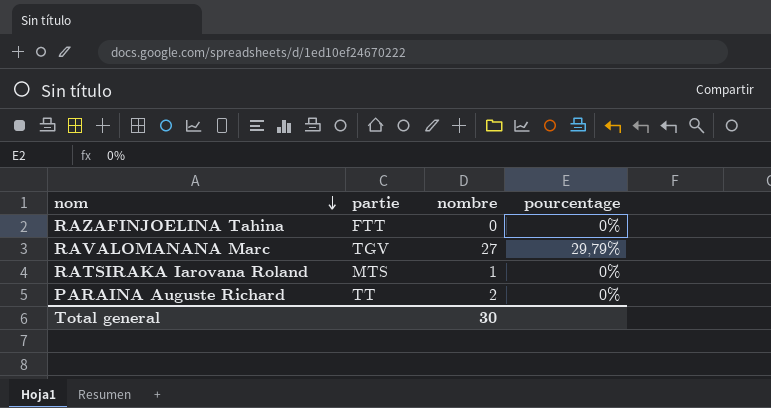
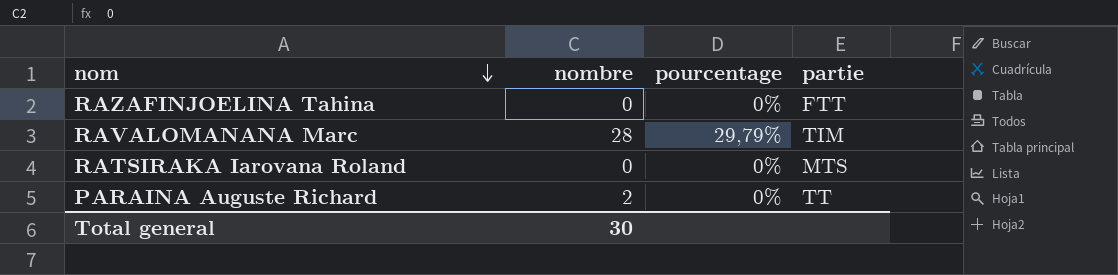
column partie | position: 2 -> 4
RAVALOMANANA Marc | nombre: 27 -> 28
RAVALOMANANA Marc | partie: TGV -> TIM
RATSIRAKA Iarovana Roland | nombre: 1 -> 0

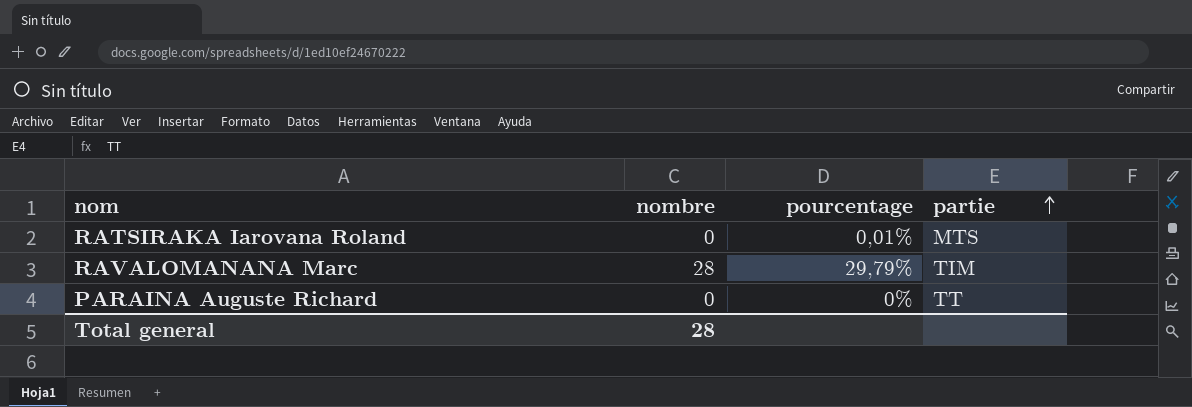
row order: nom descending -> partie ascending
row RAZAFINJOELINA Tahina: 0 | 0% | FTT -> none
RATSIRAKA Iarovana Roland | pourcentage: 0% -> 0,01%
PARAINA Auguste Richard | nombre: 2 -> 0
Total general | nombre: 30 -> 28

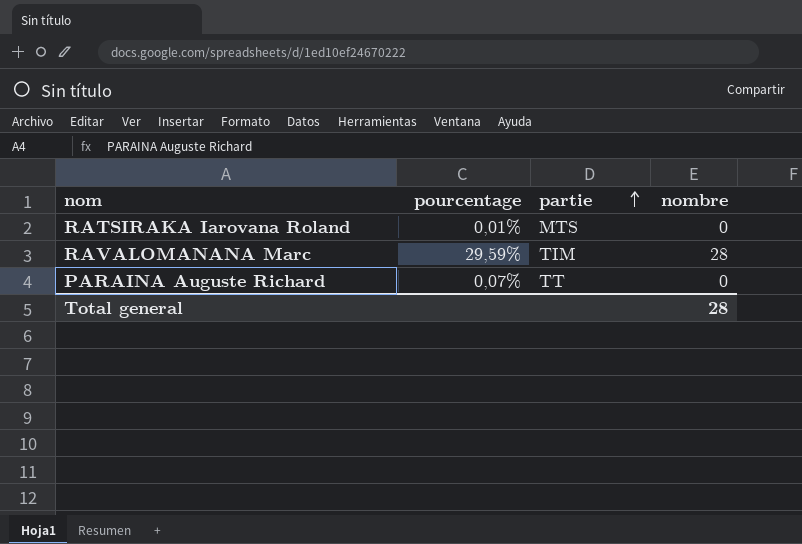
column nombre | position: 2 -> 4
RAVALOMANANA Marc | pourcentage: 29,79% -> 29,59%
PARAINA Auguste Richard | pourcentage: 0% -> 0,07%

